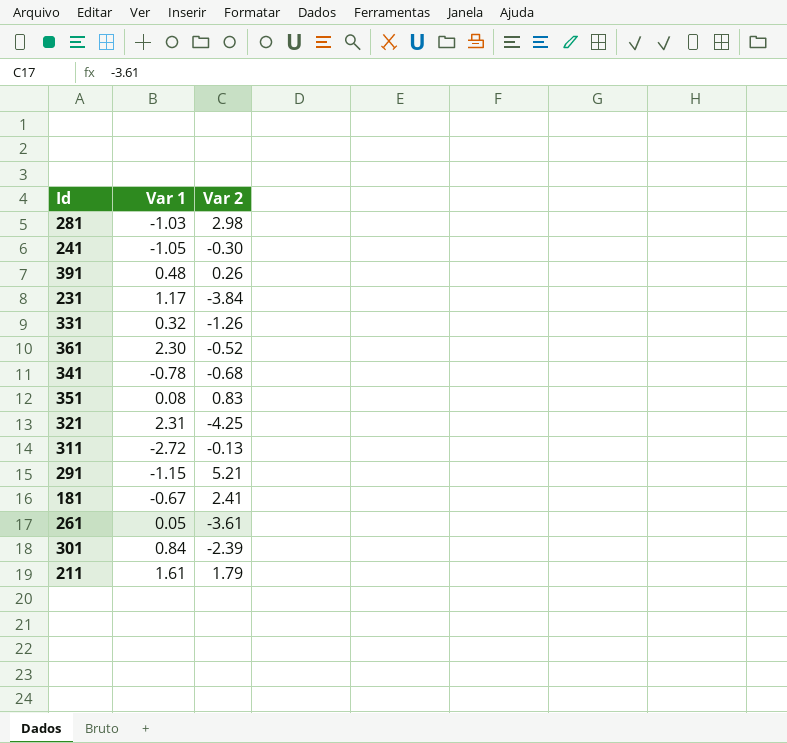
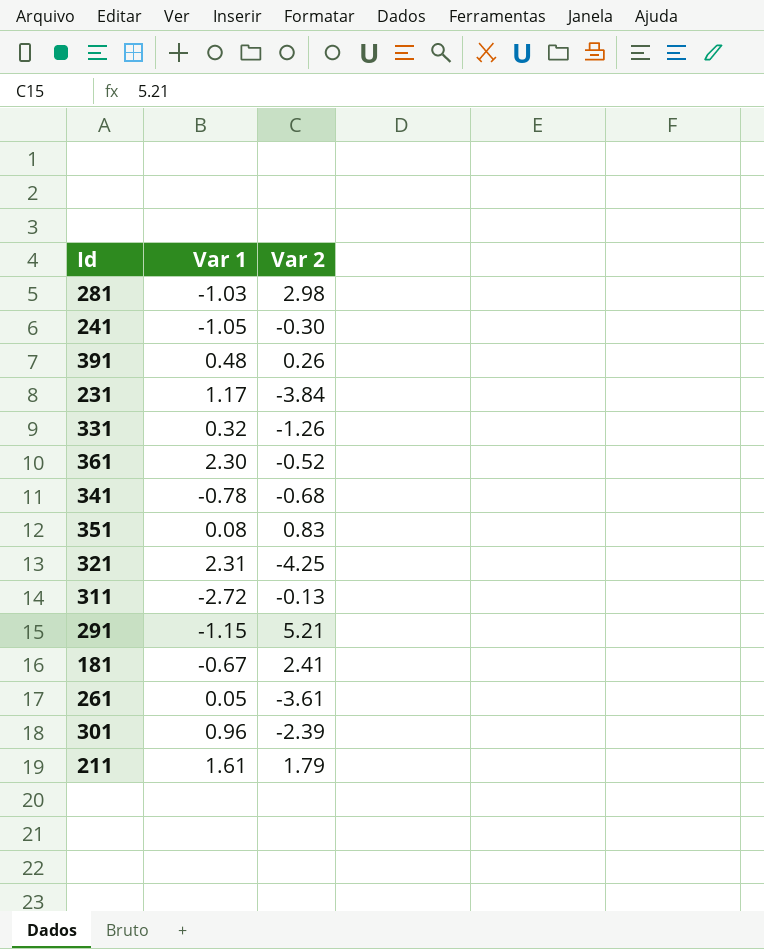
301 | Var 1: 0.84 -> 0.96

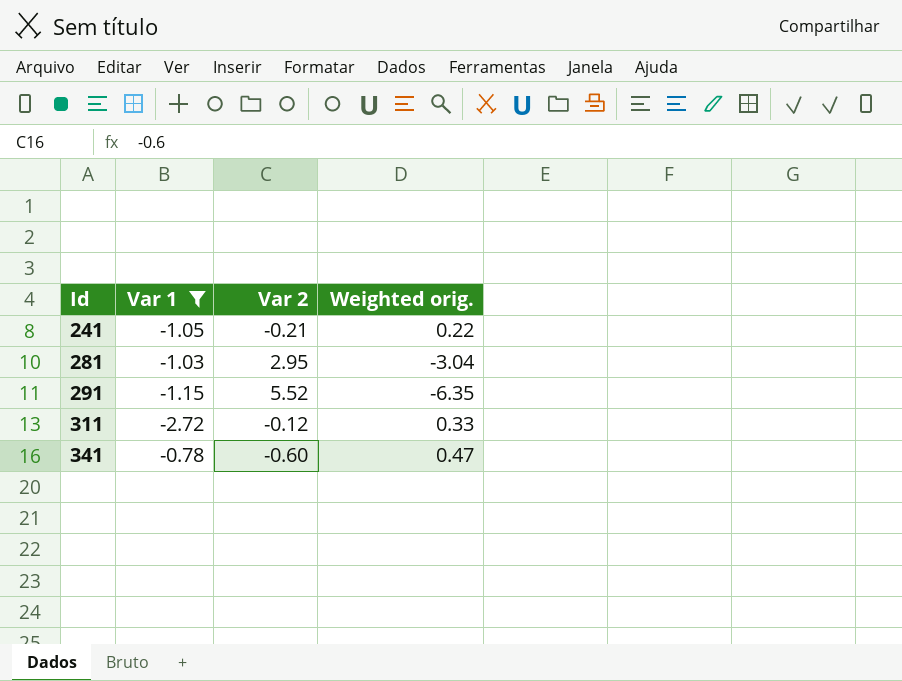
filter: none -> Var 1 <= -0.78
row order: none -> Id ascending
column Weighted orig. | formula: none -> [Var 1] * [Var 2]
241 | Var 2: -0.30 -> -0.21
281 | Var 2: 2.98 -> 2.95
291 | Var 2: 5.21 -> 5.52
311 | Var 2: -0.13 -> -0.12
341 | Var 2: -0.68 -> -0.60

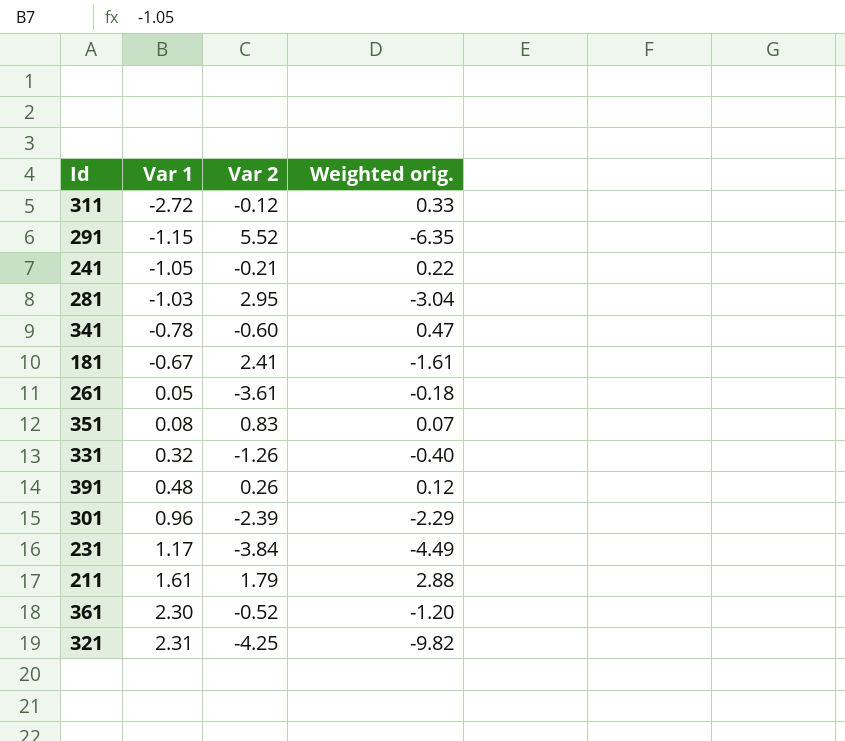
filter: Var 1 <= -0.78 -> none
row order: Id ascending -> Var 1 ascending

